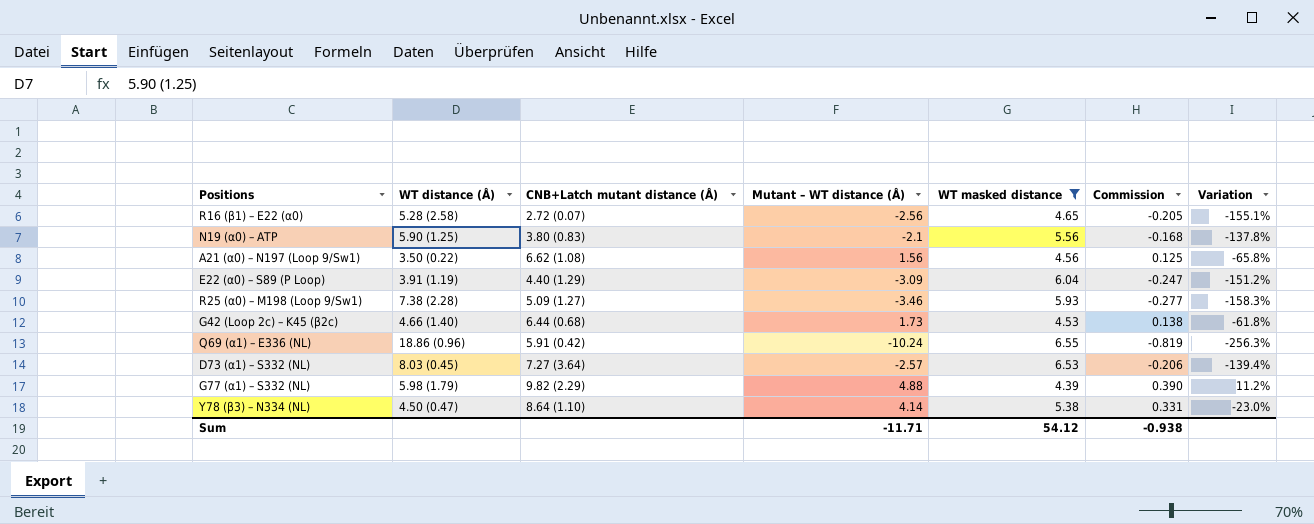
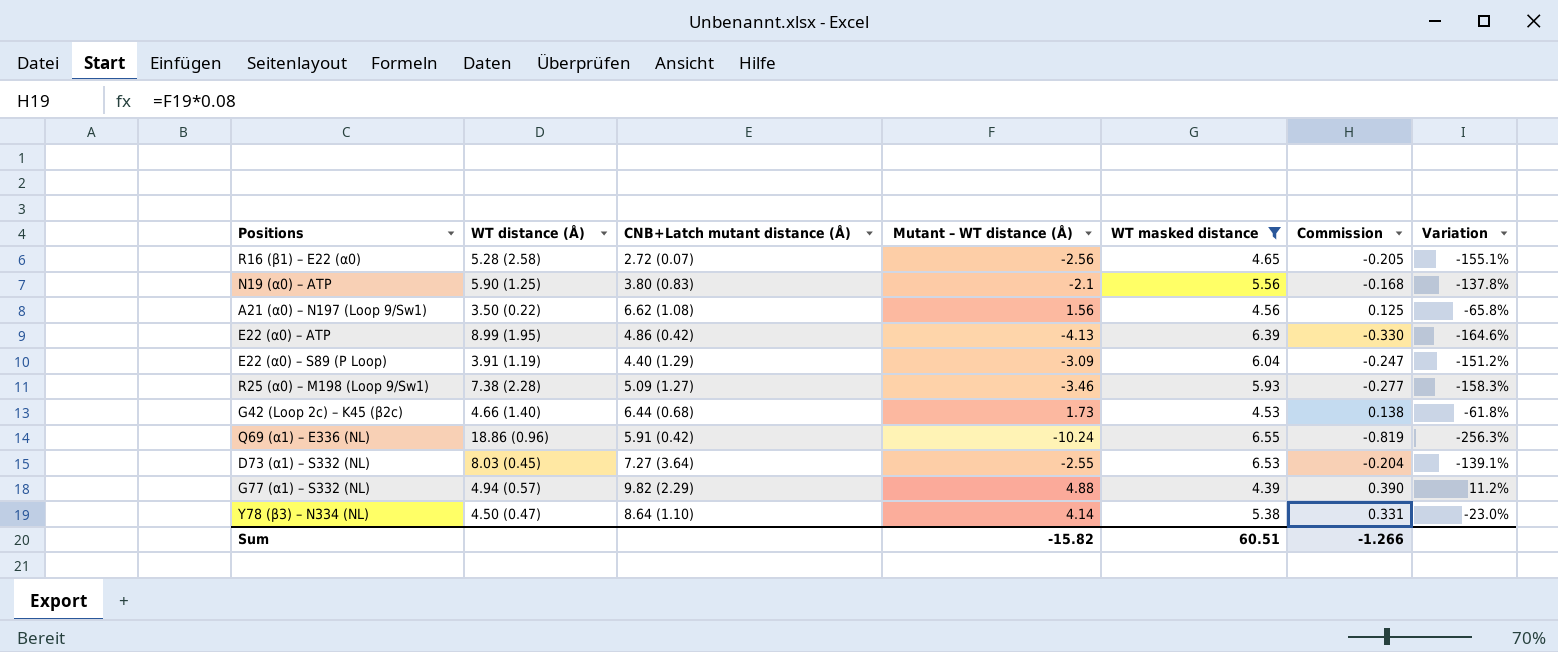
row E22 (α0) – ATP: none -> 8.99 (1.95) | 4.86 (0.42) | -4.13 | 6.39 | -0.330 | -164.6%
D73 (α1) – S332 (NL) | Mutant – WT distance (Å): -2.57 -> -2.55
D73 (α1) – S332 (NL) | Commission: -0.206 -> -0.204
D73 (α1) – S332 (NL) | Variation: -139.4% -> -139.1%
G77 (α1) – S332 (NL) | WT distance (Å): 5.98 (1.79) -> 4.94 (0.57)
Sum | Mutant – WT distance (Å): -11.71 -> -15.82
Sum | WT masked distance: 54.12 -> 60.51
Sum | Commission: -0.938 -> -1.266

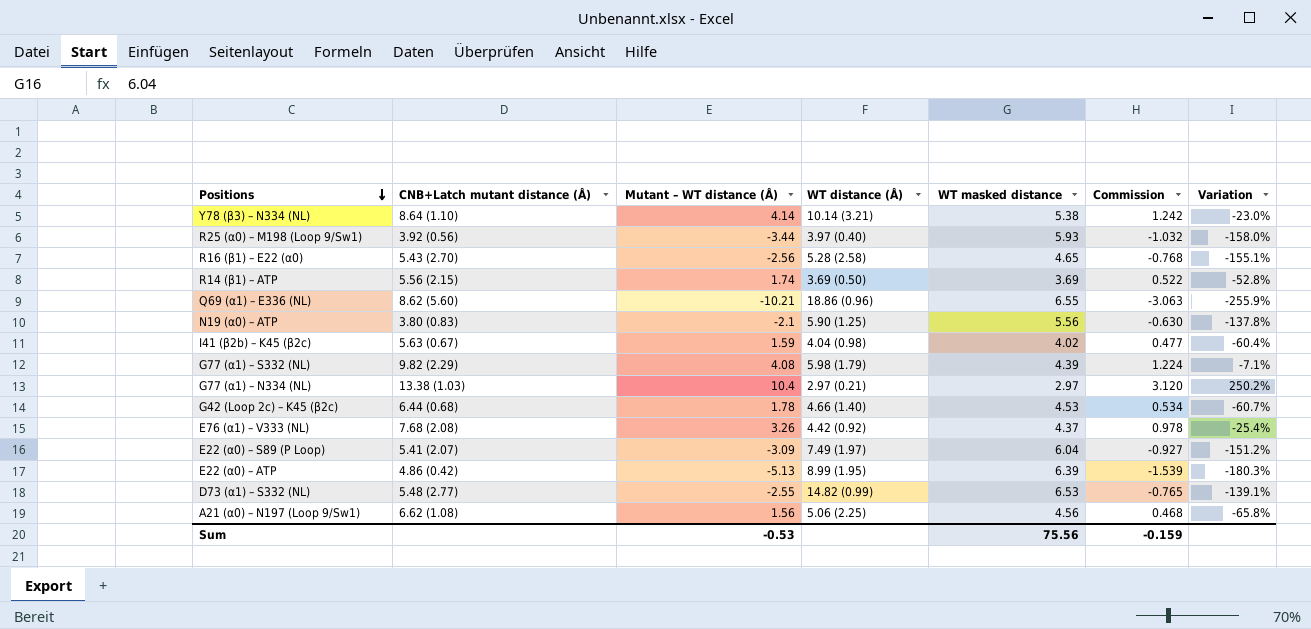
filter: WT masked distance >= 4.39 -> none
row order: none -> Positions descending
column WT distance (Å) | position: 2 -> 4
column Commission | formula: [Mutant – WT distance (Å)] * 0.08 -> [Mutant – WT distance (Å)] * 0.3
Y78 (β3) – N334 (NL) | WT distance (Å): 4.50 (0.47) -> 10.14 (3.21)
R25 (α0) – M198 (Loop 9/Sw1) | CNB+Latch mutant distance (Å): 5.09 (1.27) -> 3.92 (0.56)
R25 (α0) – M198 (Loop 9/Sw1) | Mutant – WT distance (Å): -3.46 -> -3.44
R25 (α0) – M198 (Loop 9/Sw1) | WT distance (Å): 7.38 (2.28) -> 3.97 (0.40)
R25 (α0) – M198 (Loop 9/Sw1) | Variation: -158.3% -> -158.0%
R16 (β1) – E22 (α0) | CNB+Latch mutant distance (Å): 2.72 (0.07) -> 5.43 (2.70)
Q69 (α1) – E336 (NL) | CNB+Latch mutant distance (Å): 5.91 (0.42) -> 8.62 (5.60)
Q69 (α1) – E336 (NL) | Mutant – WT distance (Å): -10.24 -> -10.21
Q69 (α1) – E336 (NL) | Variation: -256.3% -> -255.9%
G77 (α1) – S332 (NL) | Mutant – WT distance (Å): 4.88 -> 4.08
G77 (α1) – S332 (NL) | WT distance (Å): 4.94 (0.57) -> 5.98 (1.79)
G77 (α1) – S332 (NL) | Variation: 11.2% -> -7.1%
G42 (Loop 2c) – K45 (β2c) | Mutant – WT distance (Å): 1.73 -> 1.78
G42 (Loop 2c) – K45 (β2c) | Variation: -61.8% -> -60.7%
E22 (α0) – S89 (P Loop) | CNB+Latch mutant distance (Å): 4.40 (1.29) -> 5.41 (2.07)
E22 (α0) – S89 (P Loop) | WT distance (Å): 3.91 (1.19) -> 7.49 (1.97)
E22 (α0) – ATP | Mutant – WT distance (Å): -4.13 -> -5.13
E22 (α0) – ATP | Variation: -164.6% -> -180.3%
D73 (α1) – S332 (NL) | CNB+Latch mutant distance (Å): 7.27 (3.64) -> 5.48 (2.77)
D73 (α1) – S332 (NL) | WT distance (Å): 8.03 (0.45) -> 14.82 (0.99)
A21 (α0) – N197 (Loop 9/Sw1) | WT distance (Å): 3.50 (0.22) -> 5.06 (2.25)
Sum | Mutant – WT distance (Å): -15.82 -> -0.53
Sum | WT masked distance: 60.51 -> 75.56
Sum | Commission: -1.266 -> -0.159

